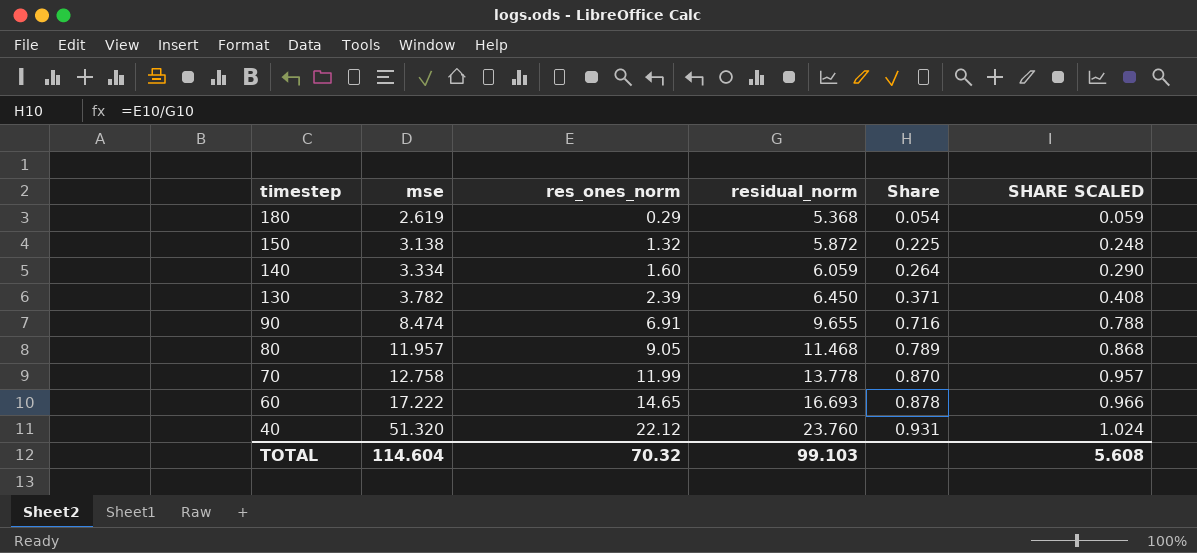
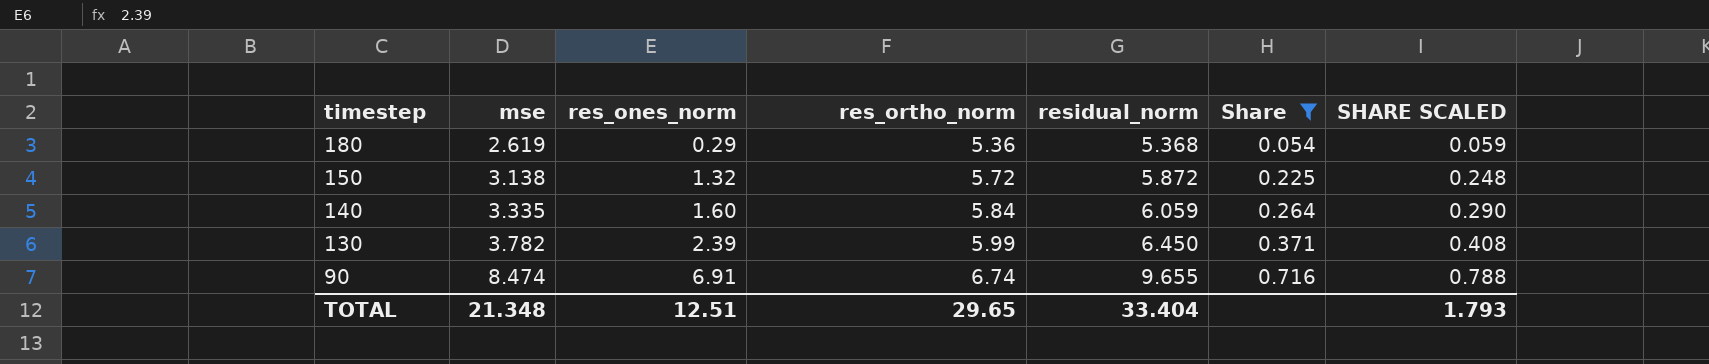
filter: none -> Share <= 0.716
column res_ortho_norm | position: none -> 4
140 | mse: 3.334 -> 3.335
TOTAL | mse: 114.604 -> 21.348
TOTAL | res_ones_norm: 70.32 -> 12.51
TOTAL | residual_norm: 99.103 -> 33.404
TOTAL | SHARE SCALED: 5.608 -> 1.793

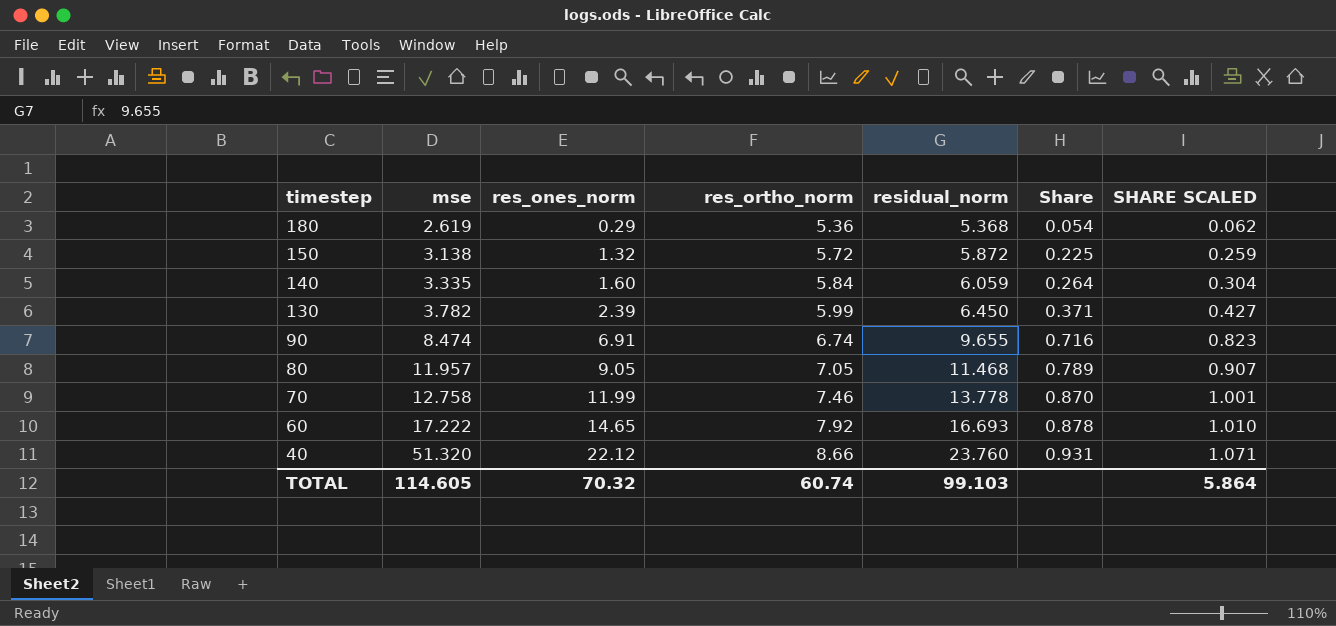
filter: Share <= 0.716 -> none
column SHARE SCALED | formula: [Share] * 1.1 -> [Share] * 1.15
TOTAL | mse: 21.348 -> 114.605
TOTAL | res_ones_norm: 12.51 -> 70.32
TOTAL | res_ortho_norm: 29.65 -> 60.74
TOTAL | residual_norm: 33.404 -> 99.103
TOTAL | SHARE SCALED: 1.793 -> 5.864

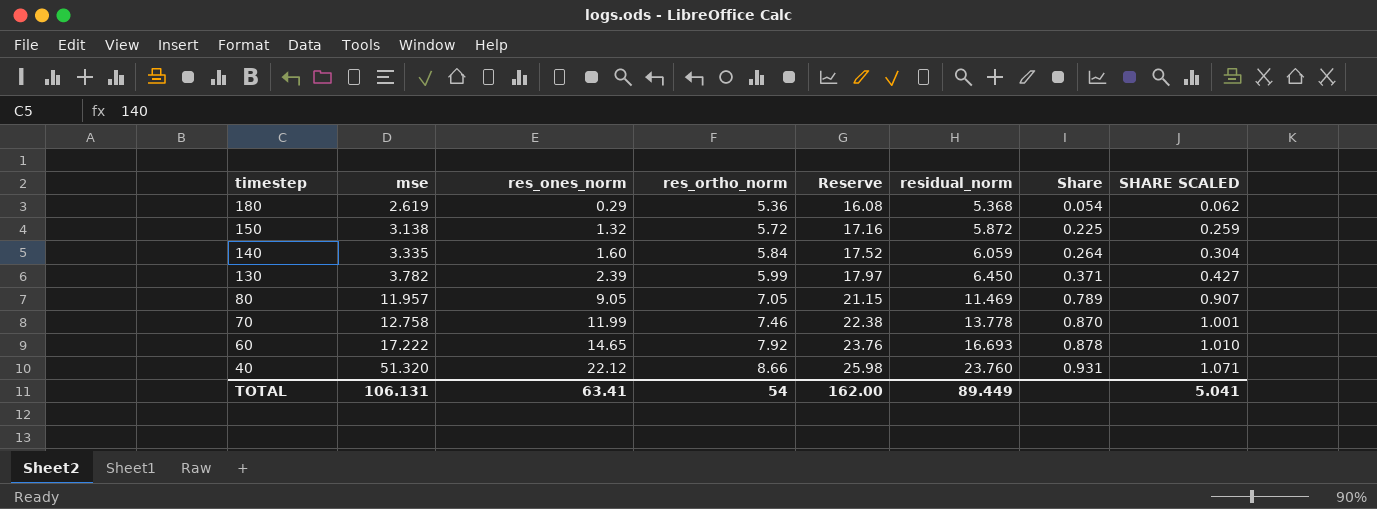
column Reserve | formula: none -> [res_ortho_norm] * 3
row 90: 8.474 | 6.91 | 6.74 | 9.655 | 0.716 | 0.823 -> none
80 | residual_norm: 11.468 -> 11.469
TOTAL | mse: 114.605 -> 106.131
TOTAL | res_ones_norm: 70.32 -> 63.41
TOTAL | res_ortho_norm: 60.74 -> 54
TOTAL | residual_norm: 99.103 -> 89.449
TOTAL | SHARE SCALED: 5.864 -> 5.041

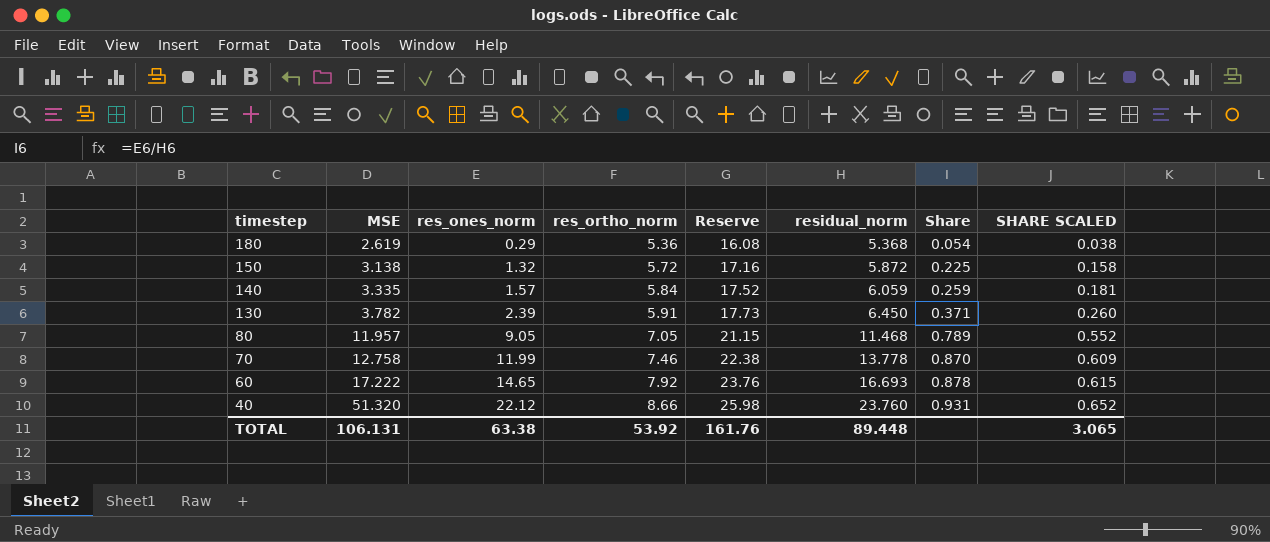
column name: mse -> MSE
column SHARE SCALED | formula: [Share] * 1.15 -> [Share] * 0.7
140 | res_ones_norm: 1.60 -> 1.57
140 | Share: 0.264 -> 0.259
130 | res_ortho_norm: 5.99 -> 5.91
130 | Reserve: 17.97 -> 17.73
80 | residual_norm: 11.469 -> 11.468
TOTAL | res_ones_norm: 63.41 -> 63.38
TOTAL | res_ortho_norm: 54 -> 53.92
TOTAL | Reserve: 162.00 -> 161.76
TOTAL | residual_norm: 89.449 -> 89.448
TOTAL | SHARE SCALED: 5.041 -> 3.065

